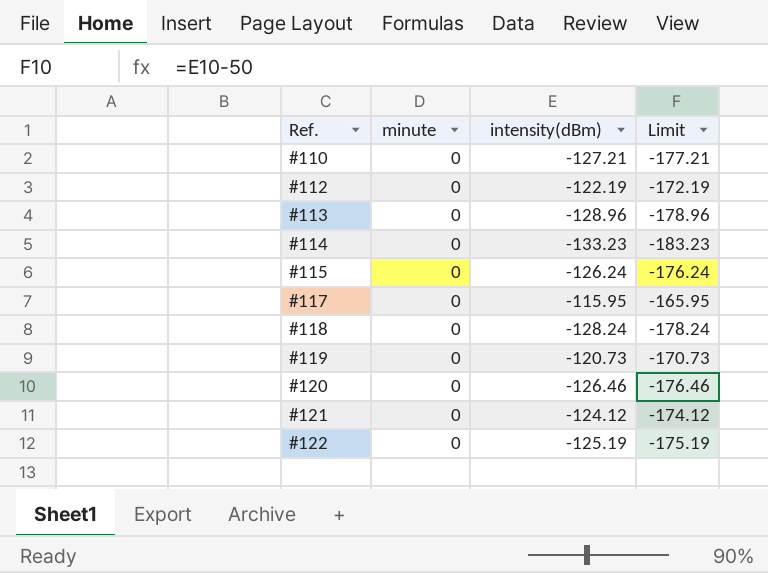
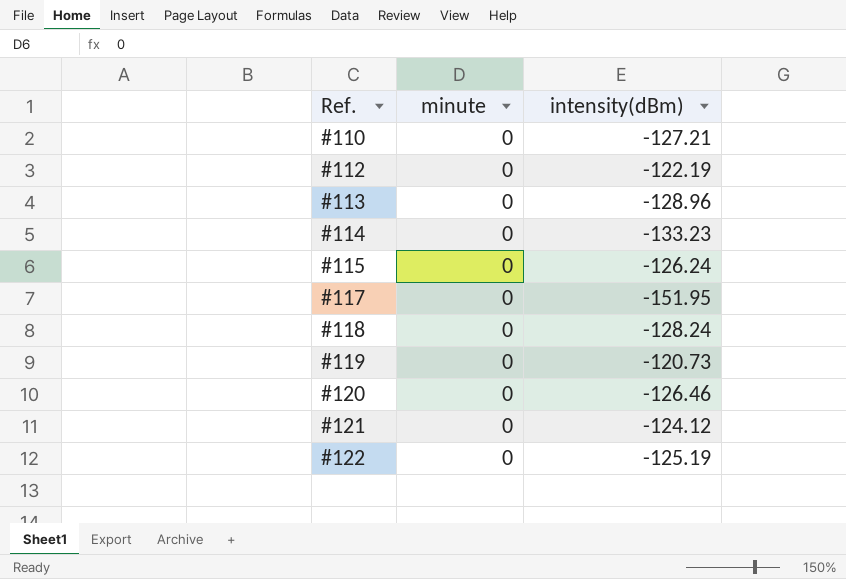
column Limit | formula: [intensity(dBm)] - 50 -> none
#117 | intensity(dBm): -115.95 -> -151.95

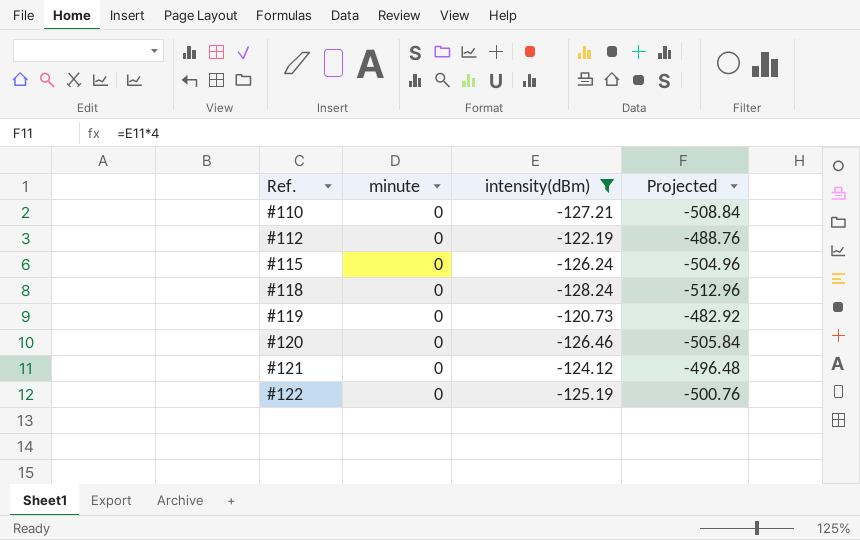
filter: none -> intensity(dBm) >= -128.24
column Projected | formula: none -> [intensity(dBm)] * 4

